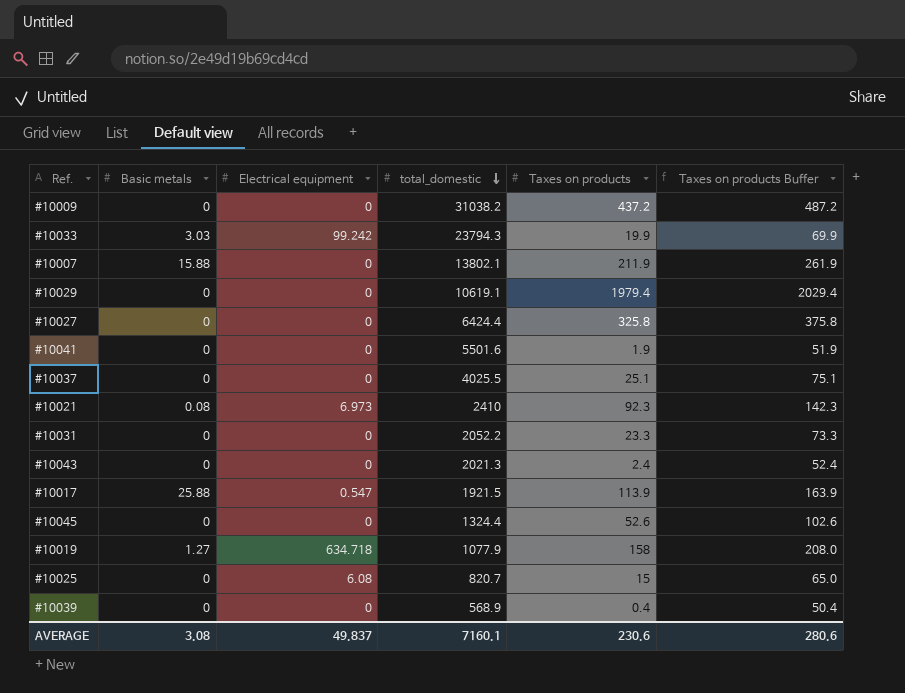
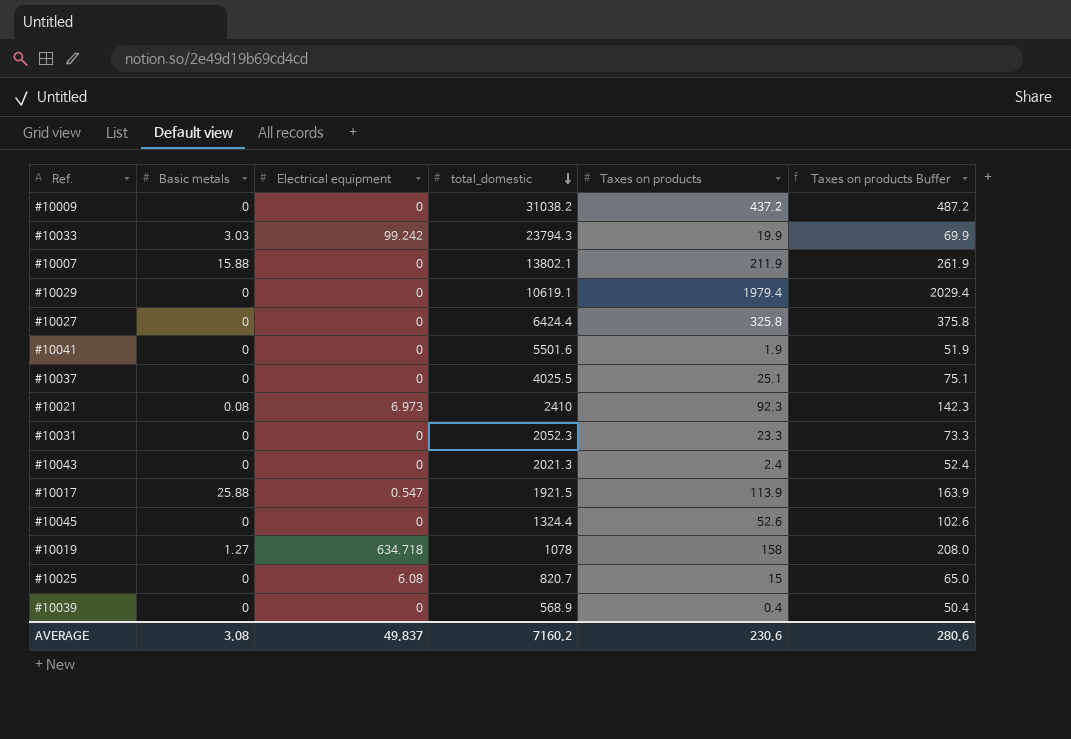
#10031 | total_domestic: 2052.2 -> 2052.3
#10019 | total_domestic: 1077.9 -> 1078
AVERAGE | total_domestic: 7160.1 -> 7160.2

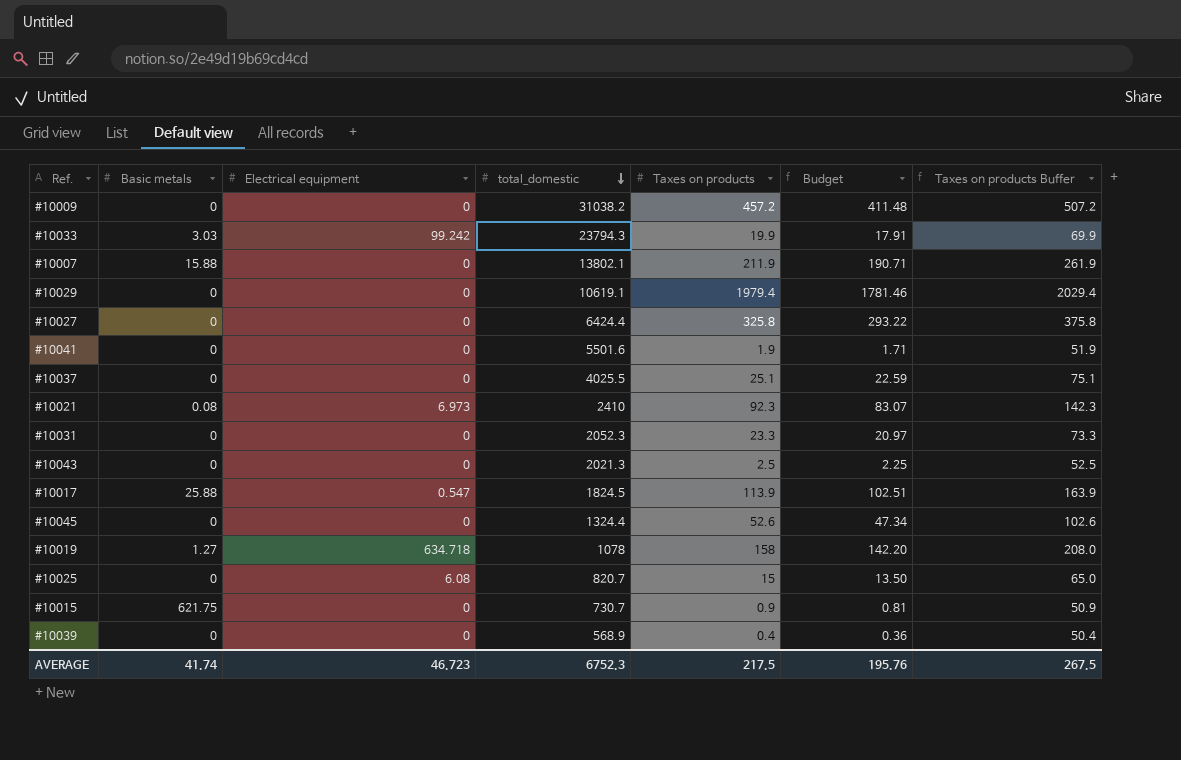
column Budget | formula: none -> [Taxes on products] * 0.9
#10009 | Taxes on products: 437.2 -> 457.2
#10009 | Taxes on products Buffer: 487.2 -> 507.2
#10043 | Taxes on products: 2.4 -> 2.5
#10043 | Taxes on products Buffer: 52.4 -> 52.5
#10017 | total_domestic: 1921.5 -> 1824.5
row #10015: none -> 621.75 | 0 | 730.7 | 0.9 | 0.81 | 50.9
AVERAGE | Basic metals: 3.08 -> 41.74
AVERAGE | Electrical equipment: 49.837 -> 46.723
AVERAGE | total_domestic: 7160.2 -> 6752.3
AVERAGE | Taxes on products: 230.6 -> 217.5
AVERAGE | Taxes on products Buffer: 280.6 -> 267.5

